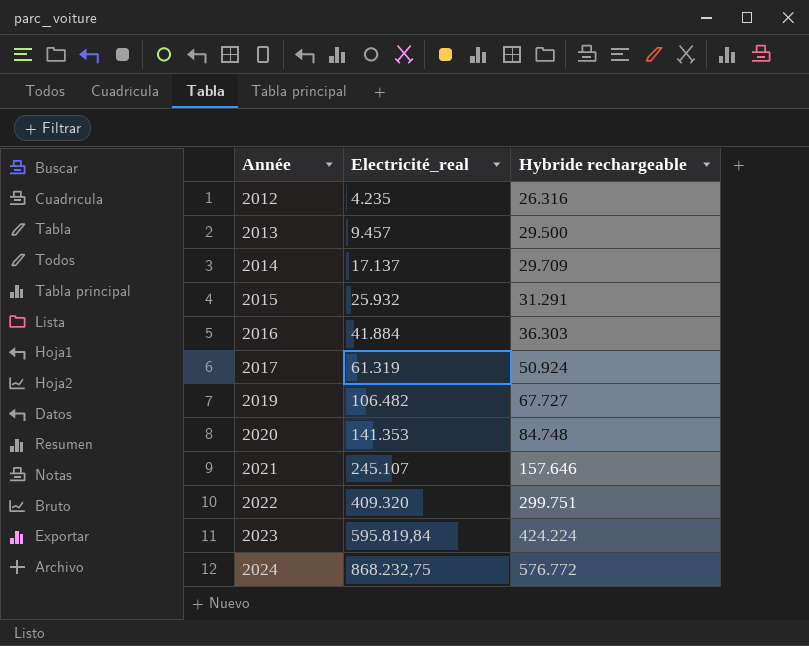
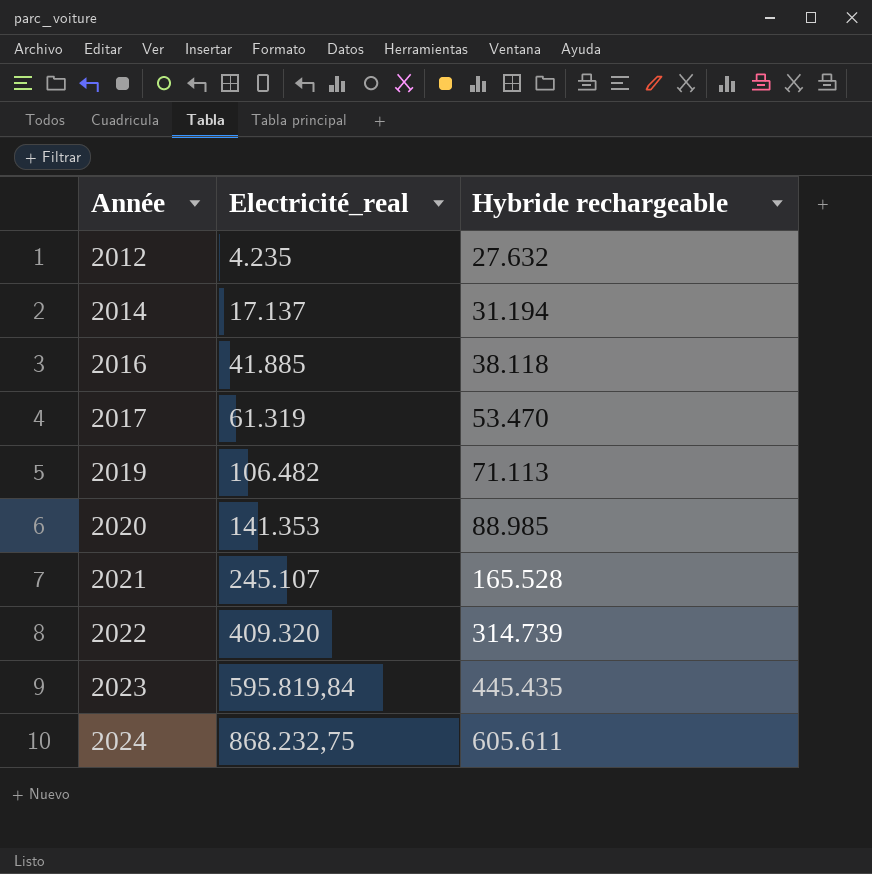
row 2013: 9.457 | 29.500 -> none
row 2015: 25.932 | 31.291 -> none
2012 | Hybride rechargeable: 26.316 -> 27.632
2014 | Hybride rechargeable: 29.709 -> 31.194
2016 | Electricité_real: 41.884 -> 41.885
2016 | Hybride rechargeable: 36.303 -> 38.118
2017 | Hybride rechargeable: 50.924 -> 53.470
2019 | Hybride rechargeable: 67.727 -> 71.113
2020 | Hybride rechargeable: 84.748 -> 88.985
2021 | Hybride rechargeable: 157.646 -> 165.528
2022 | Hybride rechargeable: 299.751 -> 314.739
2023 | Hybride rechargeable: 424.224 -> 445.435
2024 | Hybride rechargeable: 576.772 -> 605.611

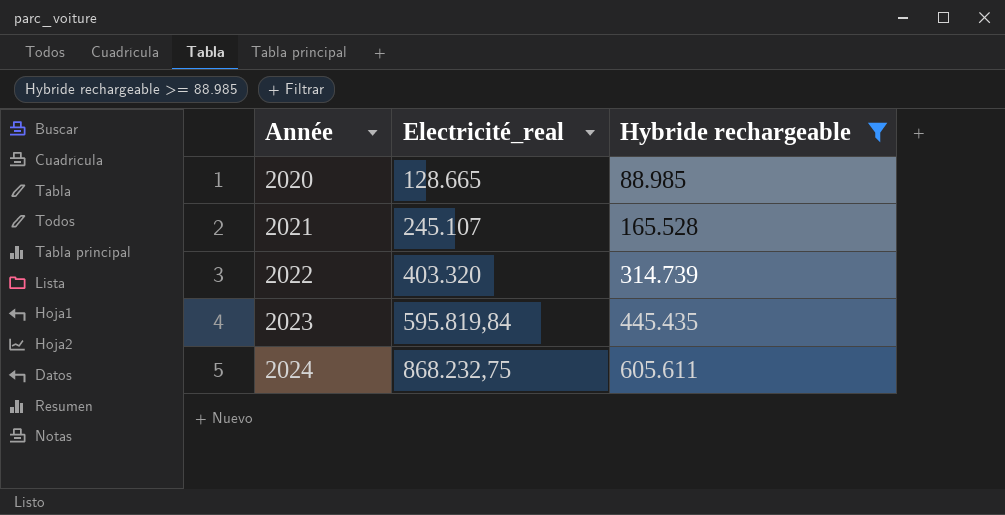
filter: none -> Hybride rechargeable >= 88.985
2020 | Electricité_real: 141.353 -> 128.665
2022 | Electricité_real: 409.320 -> 403.320

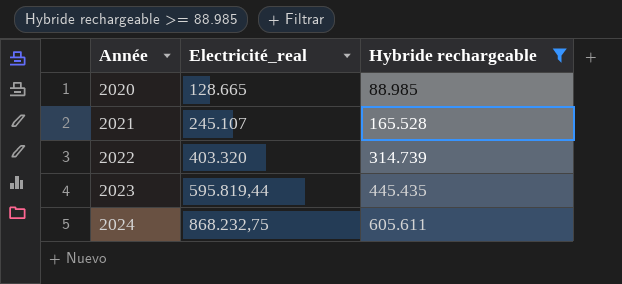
2023 | Electricité_real: 595.819,84 -> 595.819,44

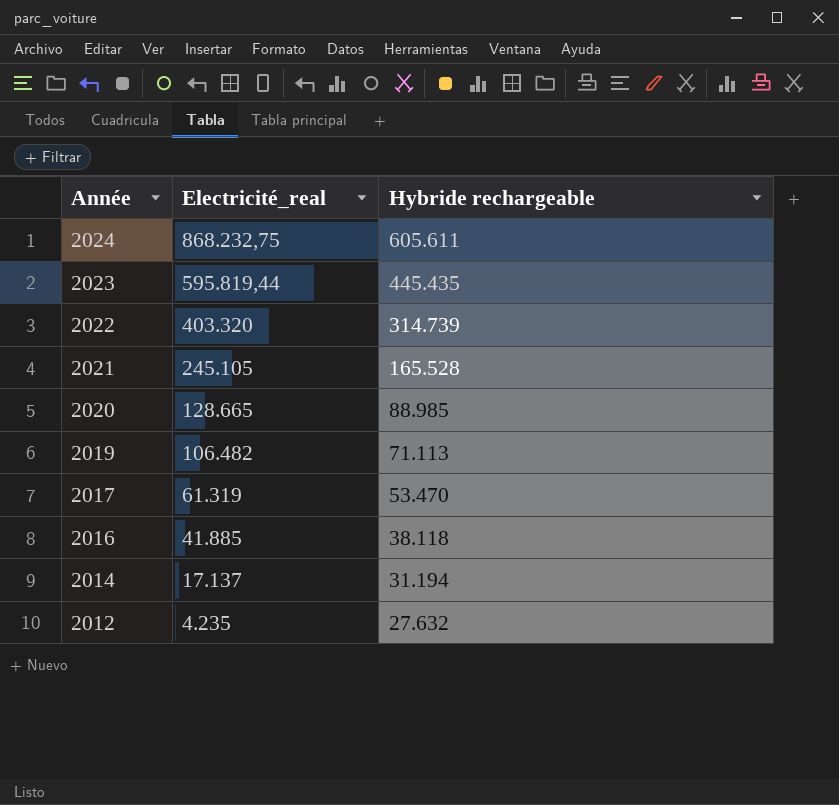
filter: Hybride rechargeable >= 88.985 -> none
row order: Année ascending -> Année descending
2021 | Electricité_real: 245.107 -> 245.105

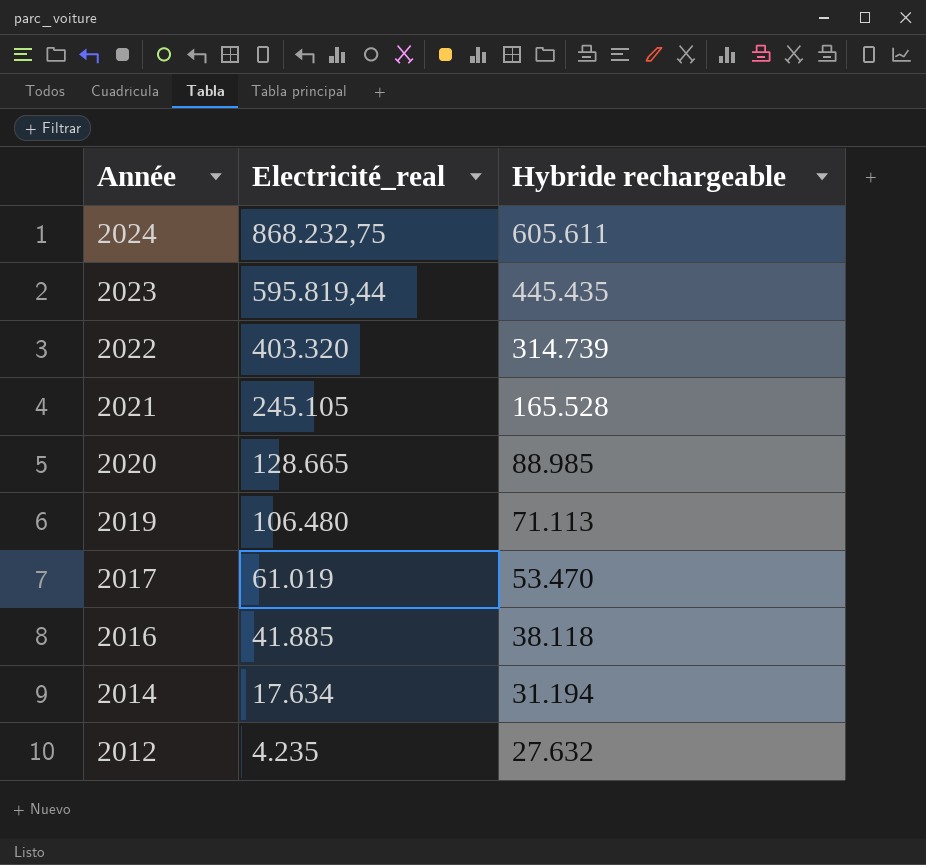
2019 | Electricité_real: 106.482 -> 106.480
2017 | Electricité_real: 61.319 -> 61.019
2014 | Electricité_real: 17.137 -> 17.634

